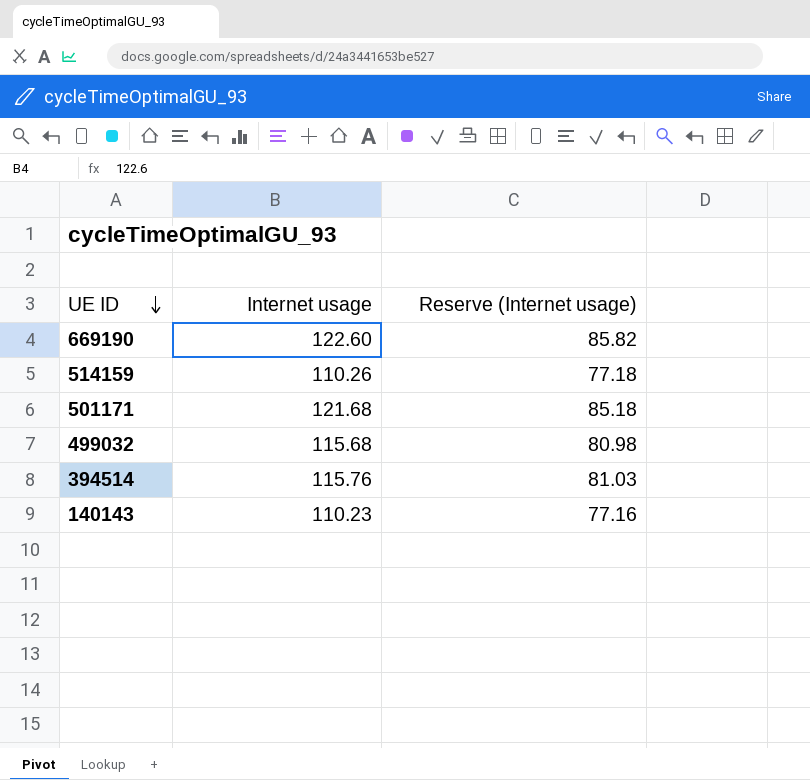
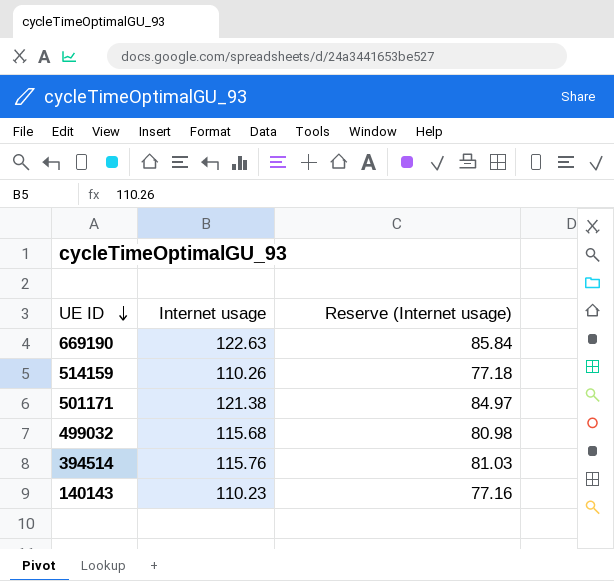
669190 | Internet usage: 122.60 -> 122.63
669190 | Reserve (Internet usage): 85.82 -> 85.84
501171 | Internet usage: 121.68 -> 121.38
501171 | Reserve (Internet usage): 85.18 -> 84.97

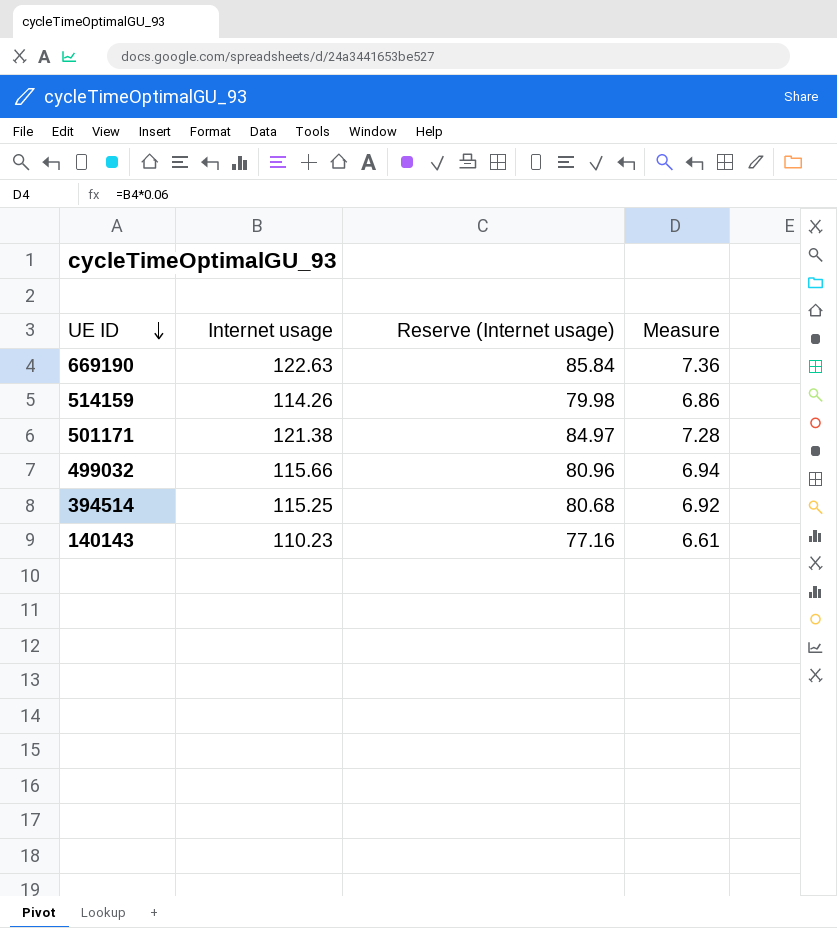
column Measure | formula: none -> [Internet usage] * 0.06
514159 | Internet usage: 110.26 -> 114.26
514159 | Reserve (Internet usage): 77.18 -> 79.98
499032 | Internet usage: 115.68 -> 115.66
499032 | Reserve (Internet usage): 80.98 -> 80.96
394514 | Internet usage: 115.76 -> 115.25
394514 | Reserve (Internet usage): 81.03 -> 80.68

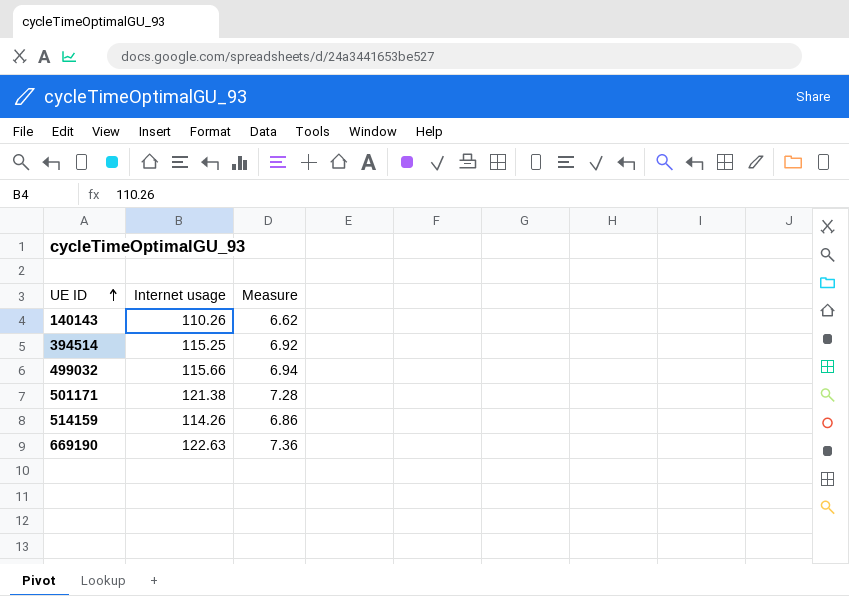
row order: UE ID descending -> UE ID ascending
column Reserve (Internet usage) | formula: [Internet usage] * 0.7 -> none
140143 | Internet usage: 110.23 -> 110.26
140143 | Measure: 6.61 -> 6.62

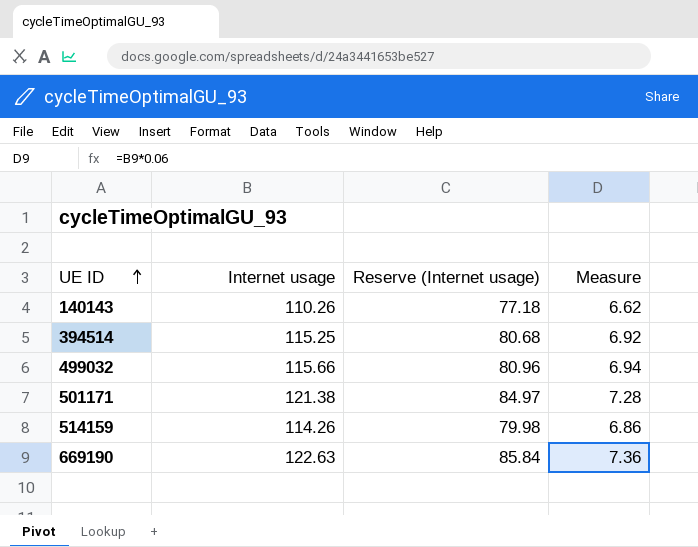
column Reserve (Internet usage) | formula: none -> [Internet usage] * 0.7

